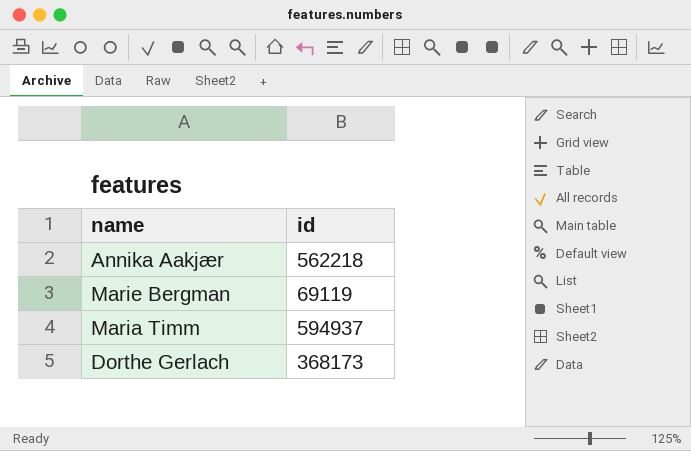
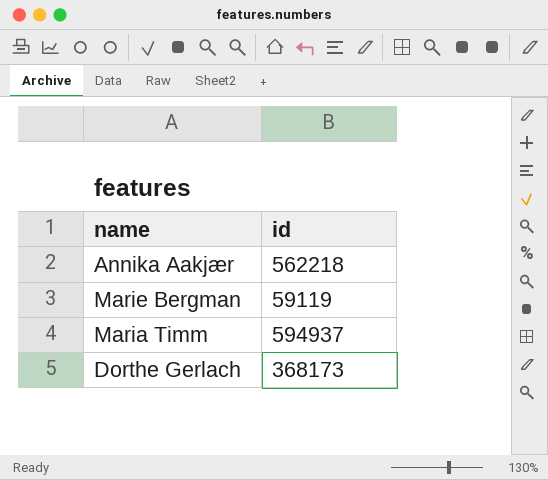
Marie Bergman | id: 69119 -> 59119

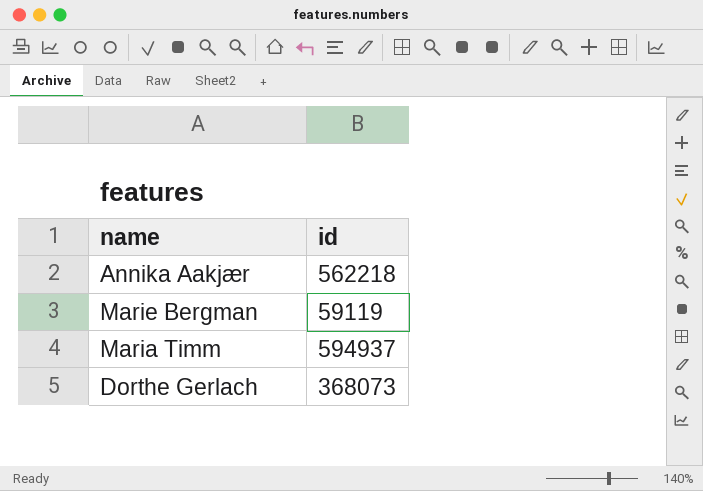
Dorthe Gerlach | id: 368173 -> 368073

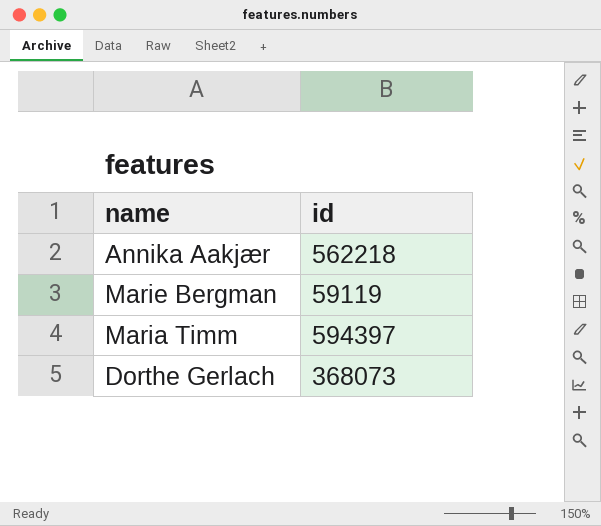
Maria Timm | id: 594937 -> 594397

